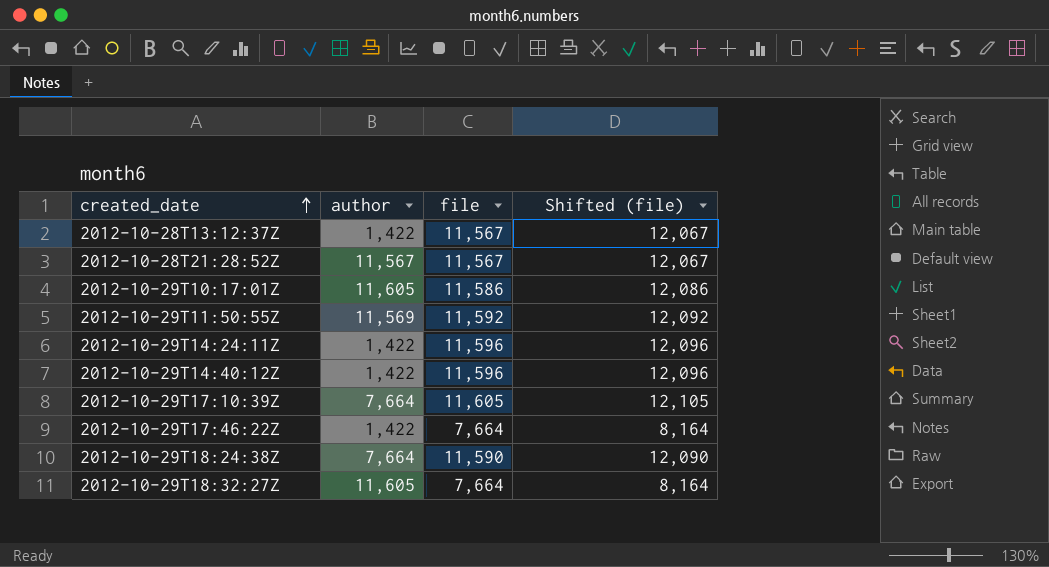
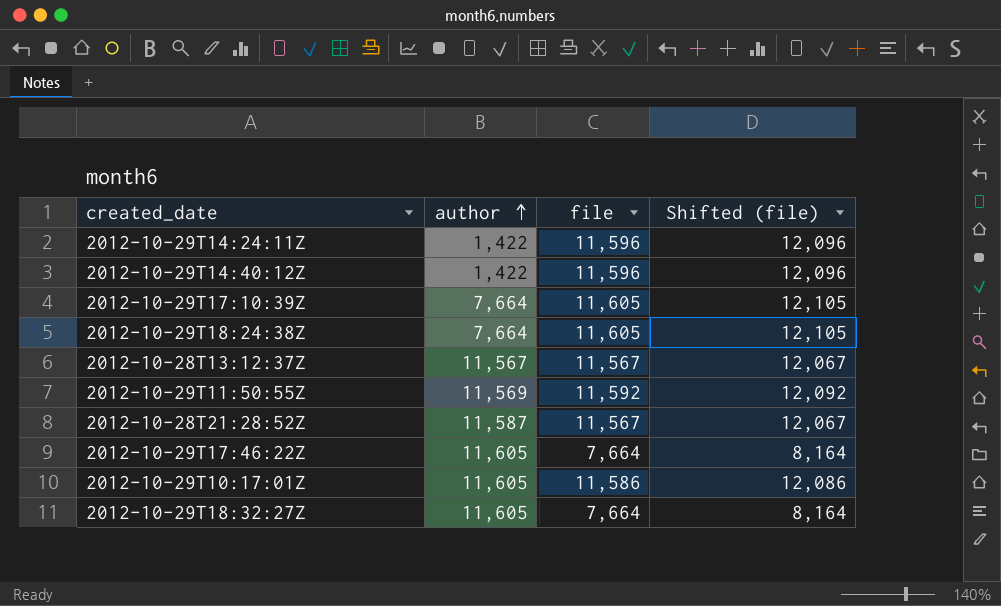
row order: created_date ascending -> author ascending
2012-10-29T18:24:38Z | file: 11,590 -> 11,605
2012-10-29T18:24:38Z | Shifted (file): 12,090 -> 12,105
2012-10-28T13:12:37Z | author: 1,422 -> 11,567
2012-10-28T21:28:52Z | author: 11,567 -> 11,587
2012-10-29T17:46:22Z | author: 1,422 -> 11,605

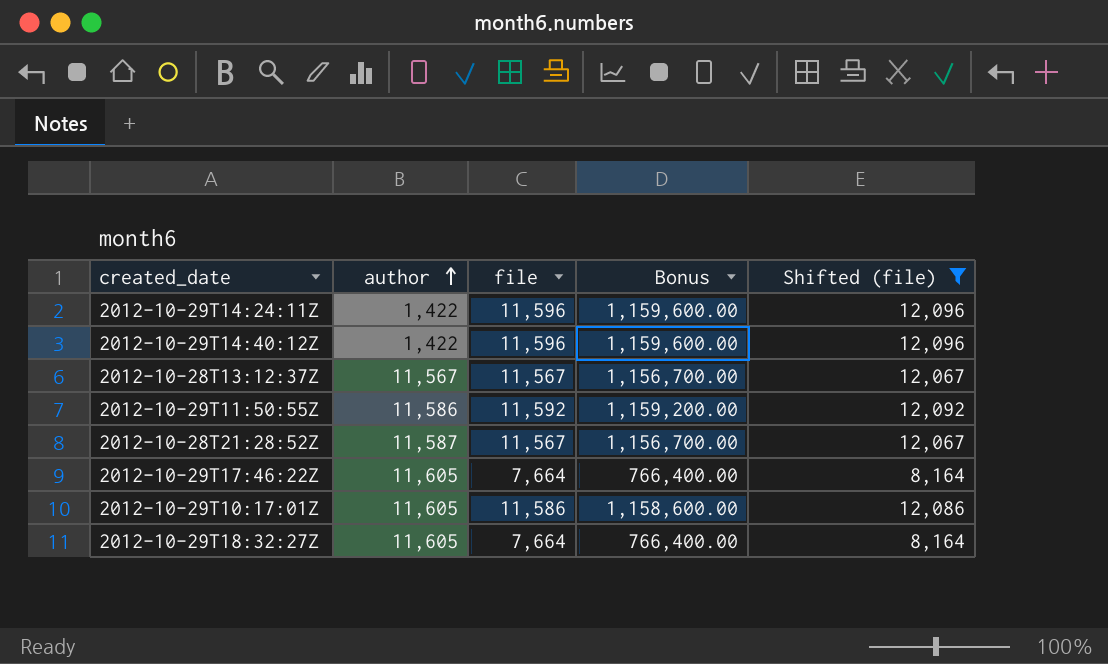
filter: none -> Shifted (file) != 12,105
column Bonus | formula: none -> [file] * 100
2012-10-29T11:50:55Z | author: 11,569 -> 11,586

